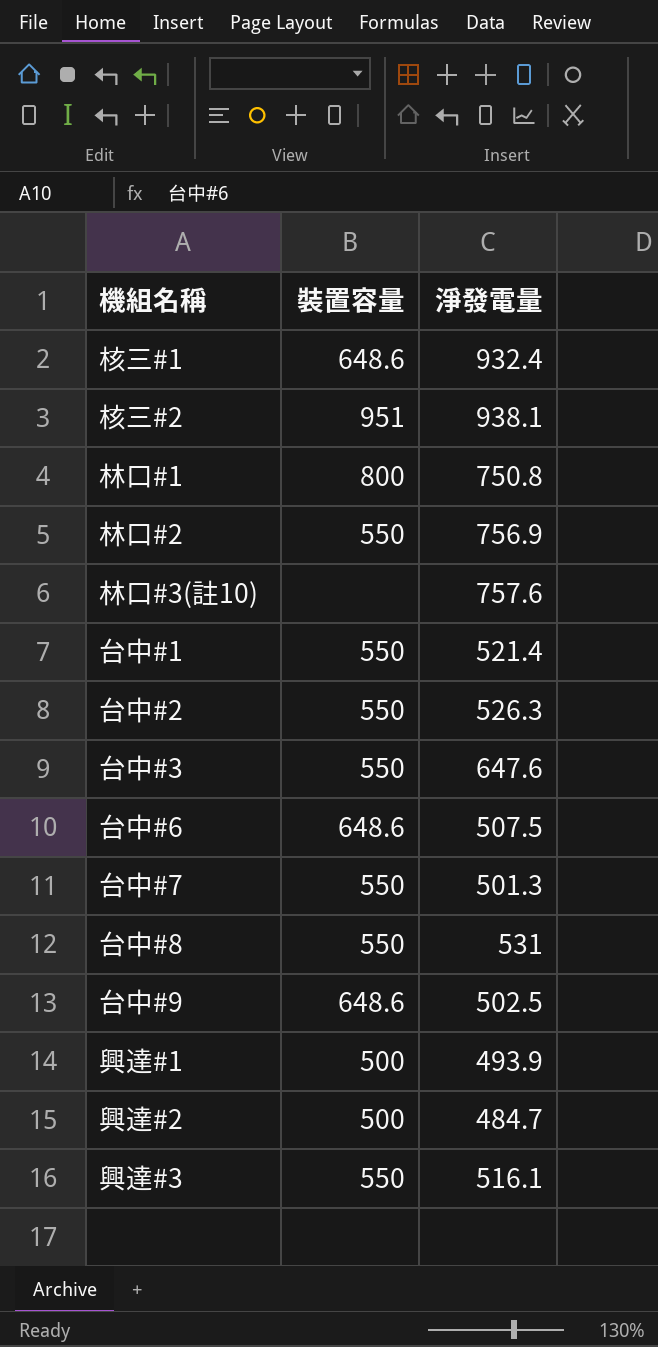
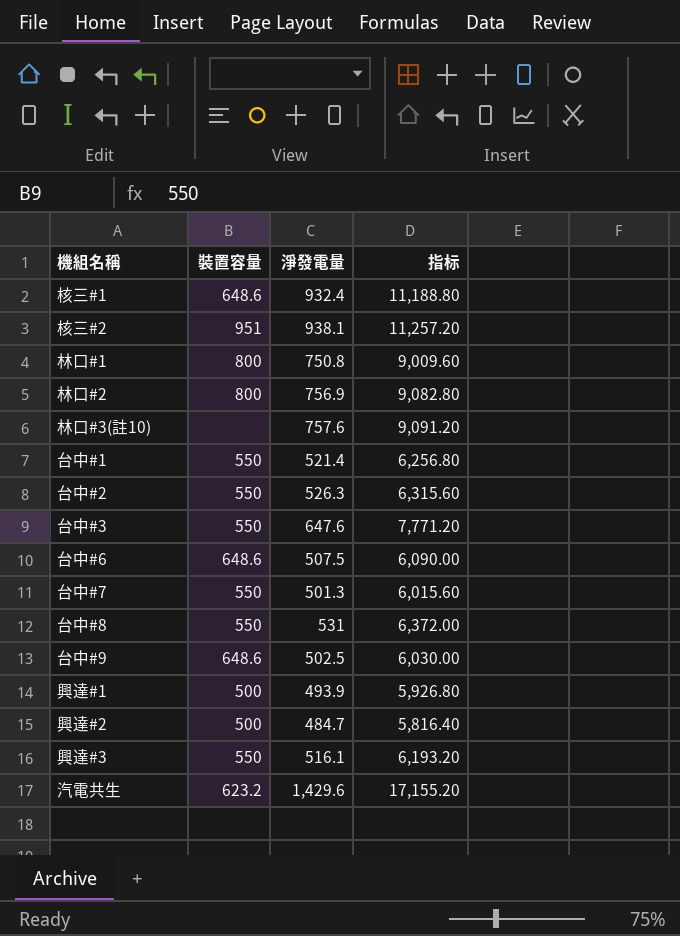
column 指标 | formula: none -> [淨發電量] * 12
林口#2 | 裝置容量: 550 -> 800
row 汽電共生: none -> 623.2 | 1,429.6 | 17,155.20

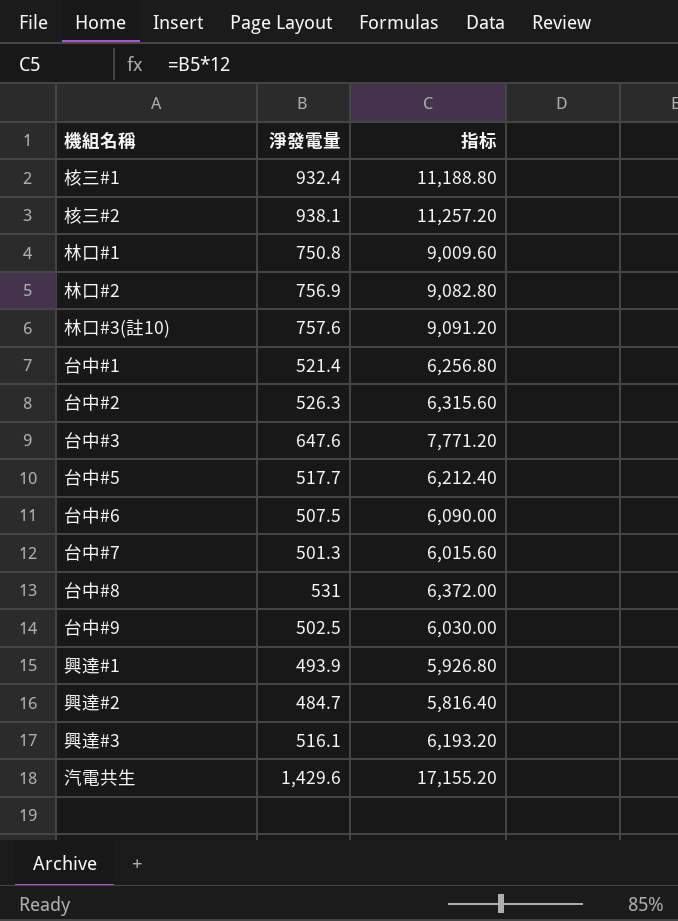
column 裝置容量 | position: 2 -> none
row 台中#5: none -> 517.7 | 6,212.40

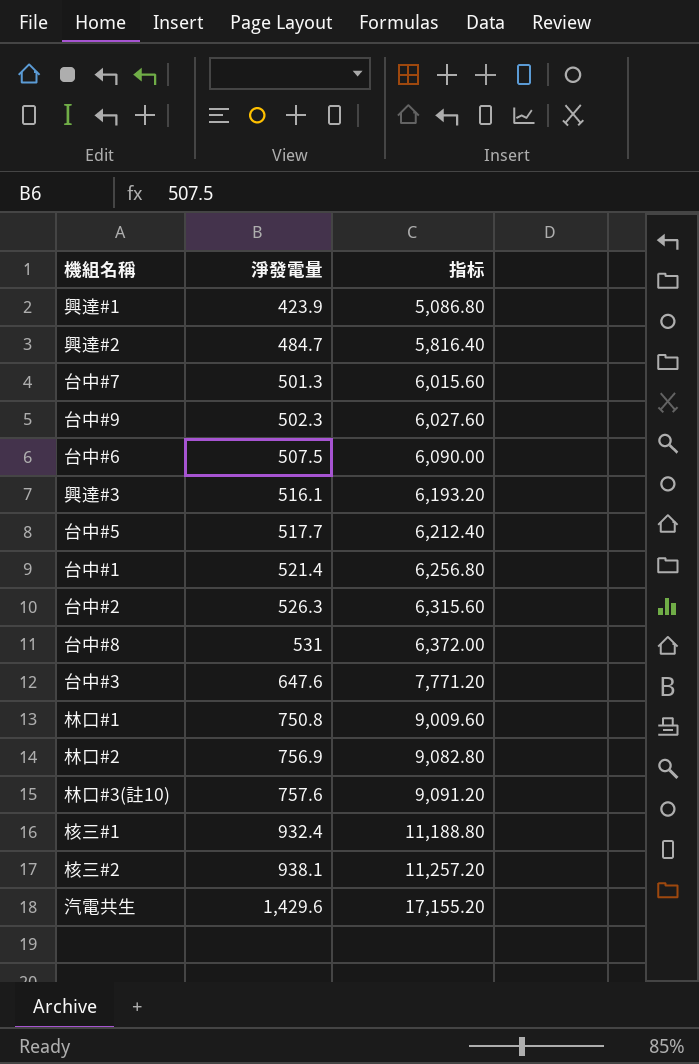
row order: none -> 淨發電量 ascending
興達#1 | 淨發電量: 493.9 -> 423.9
興達#1 | 指标: 5,926.80 -> 5,086.80
台中#9 | 淨發電量: 502.5 -> 502.3
台中#9 | 指标: 6,030.00 -> 6,027.60

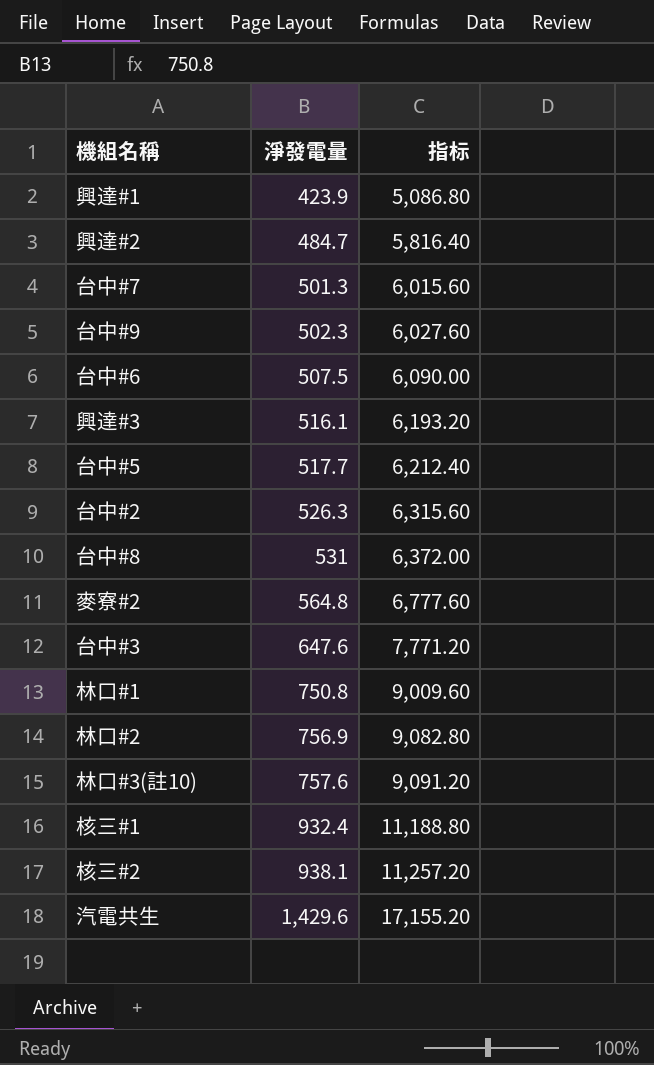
row 台中#1: 521.4 | 6,256.80 -> none
row 麥寮#2: none -> 564.8 | 6,777.60

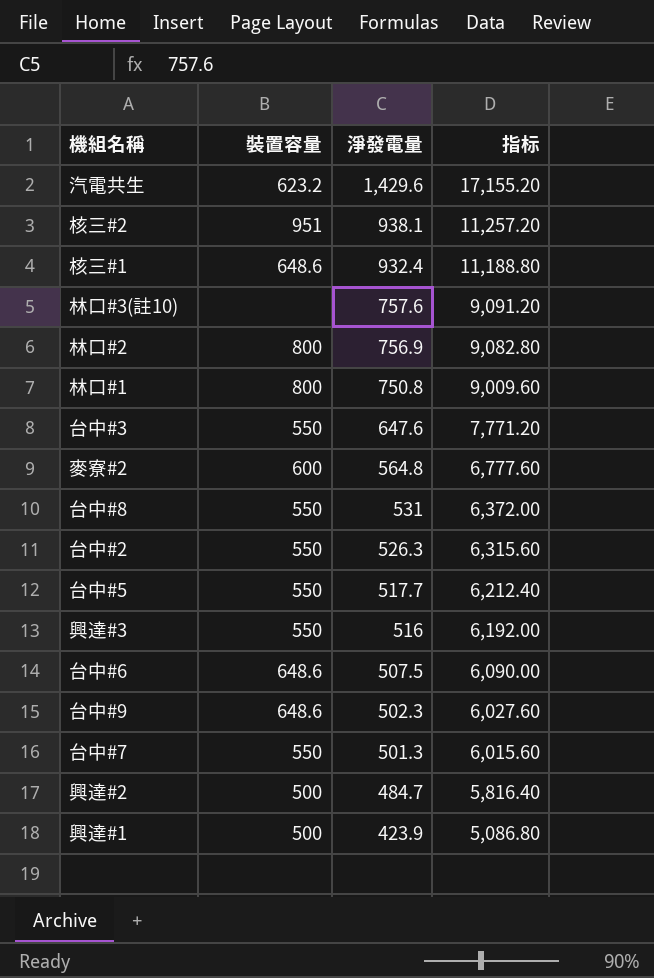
row order: 淨發電量 ascending -> 淨發電量 descending
column 裝置容量 | position: none -> 2
興達#3 | 淨發電量: 516.1 -> 516
興達#3 | 指标: 6,193.20 -> 6,192.00

